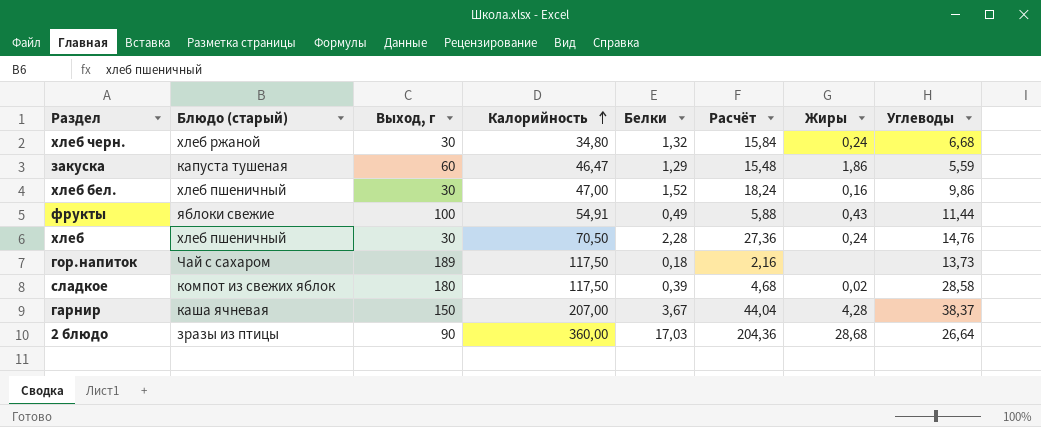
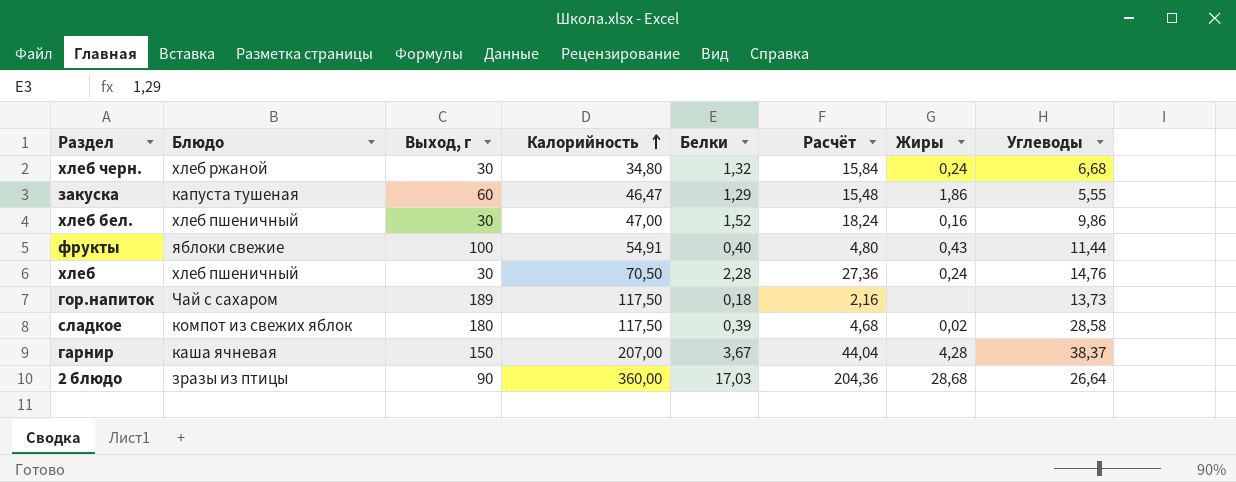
column name: Блюдо (старый) -> Блюдо
закуска | Углеводы: 5,59 -> 5,55
фрукты | Белки: 0,49 -> 0,40
фрукты | Расчёт: 5,88 -> 4,80

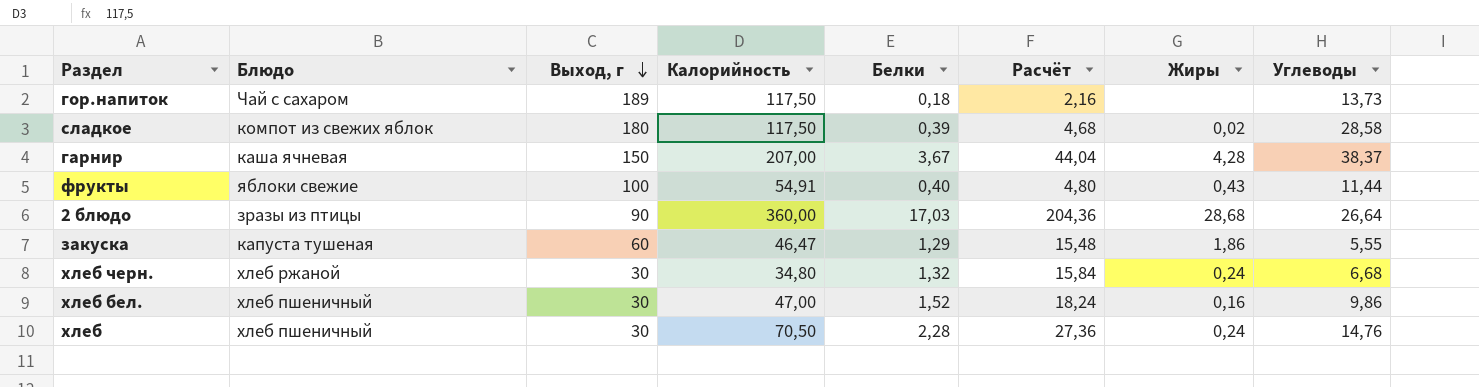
row order: Калорийность ascending -> Выход, г descending

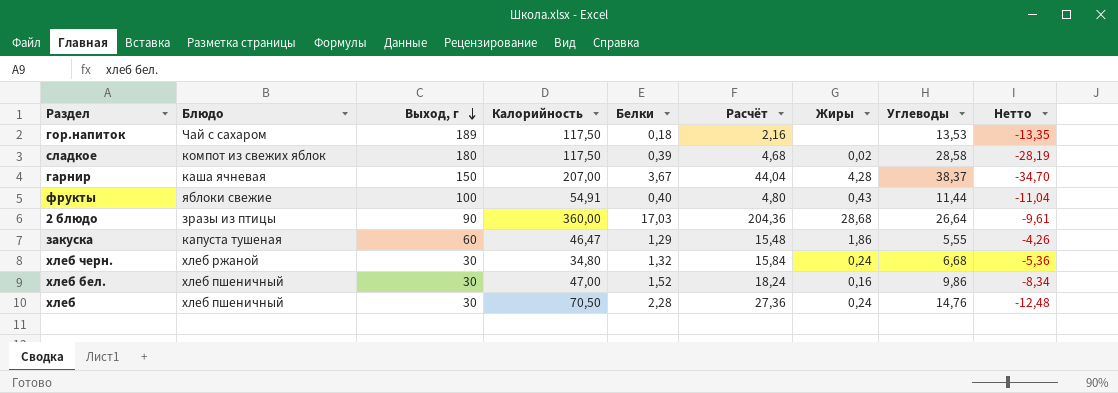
column Нетто | formula: none -> [Белки] - [Углеводы]
гор.напиток | Углеводы: 13,73 -> 13,53

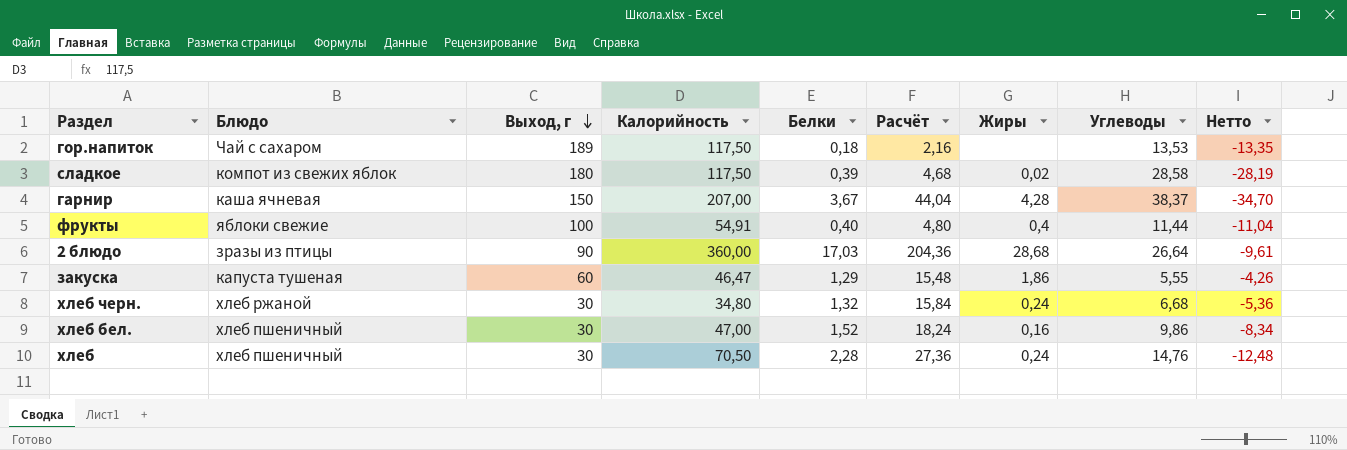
фрукты | Жиры: 0,43 -> 0,4

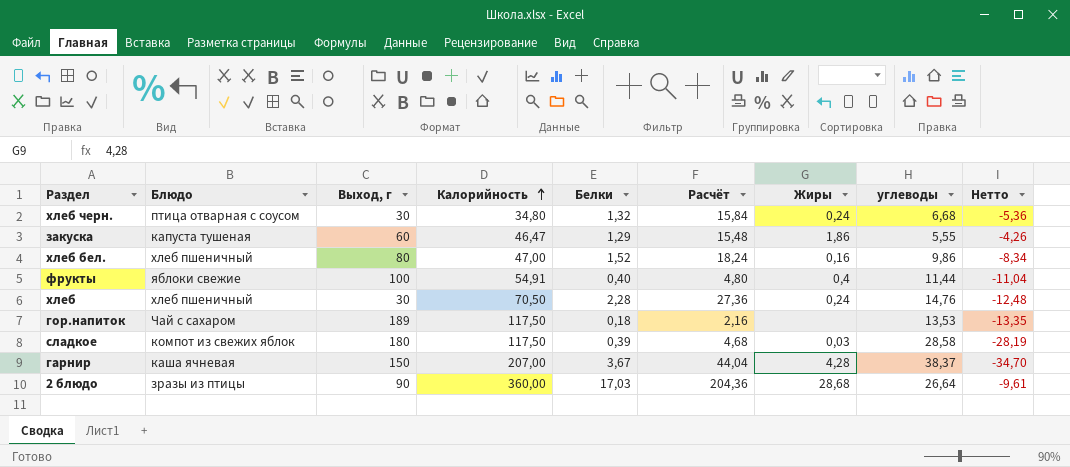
row order: Выход, г descending -> Калорийность ascending
column name: Углеводы -> углеводы
хлеб черн. | Блюдо: хлеб ржаной -> птица отварная с соусом
хлеб бел. | Выход, г: 30 -> 80
сладкое | Жиры: 0,02 -> 0,03

